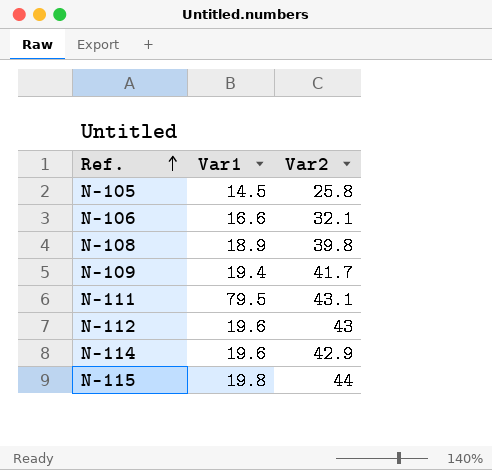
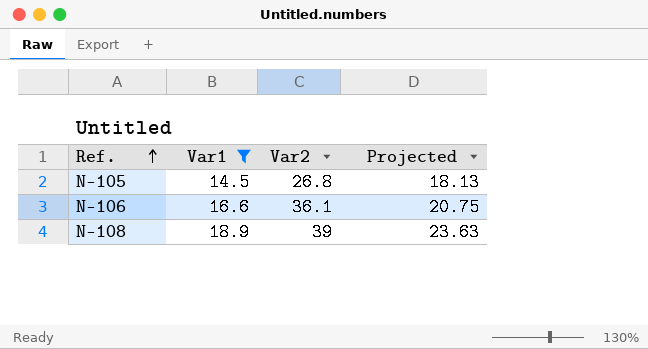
filter: none -> Var1 <= 18.9
column Projected | formula: none -> [Var1] * 1.25
N-105 | Var2: 25.8 -> 26.8
N-106 | Var2: 32.1 -> 36.1
N-108 | Var2: 39.8 -> 39

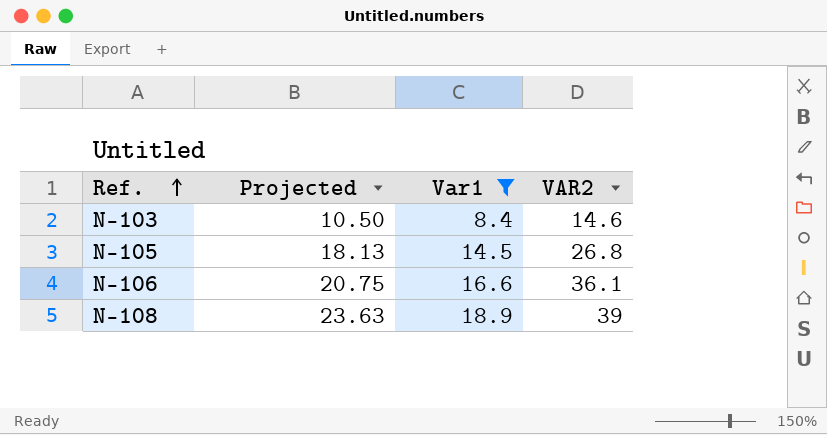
column Projected | position: 4 -> 2
column name: Var2 -> VAR2
row N-103: none -> 10.50 | 8.4 | 14.6

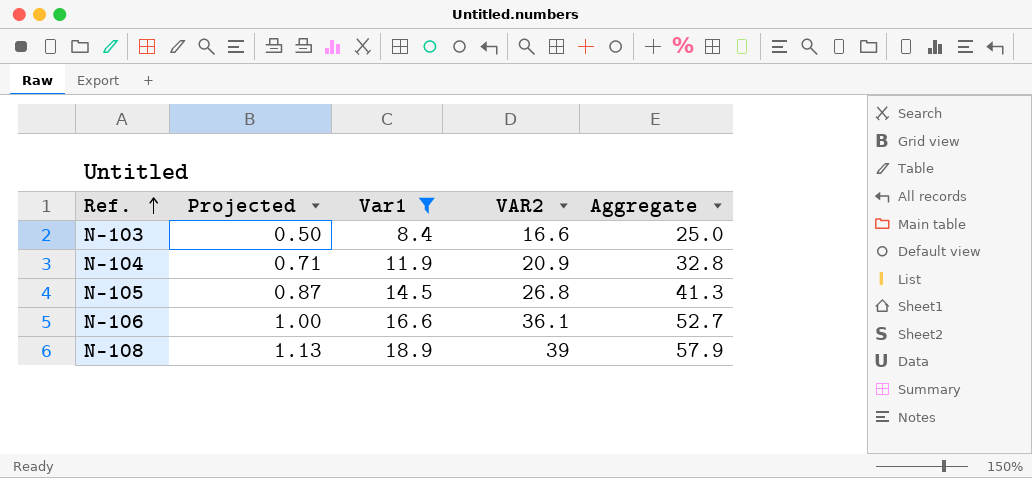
column Projected | formula: [Var1] * 1.25 -> [Var1] * 0.06
column Aggregate | formula: none -> [Var1] + [VAR2]
N-103 | VAR2: 14.6 -> 16.6
row N-104: none -> 0.71 | 11.9 | 20.9 | 32.8

